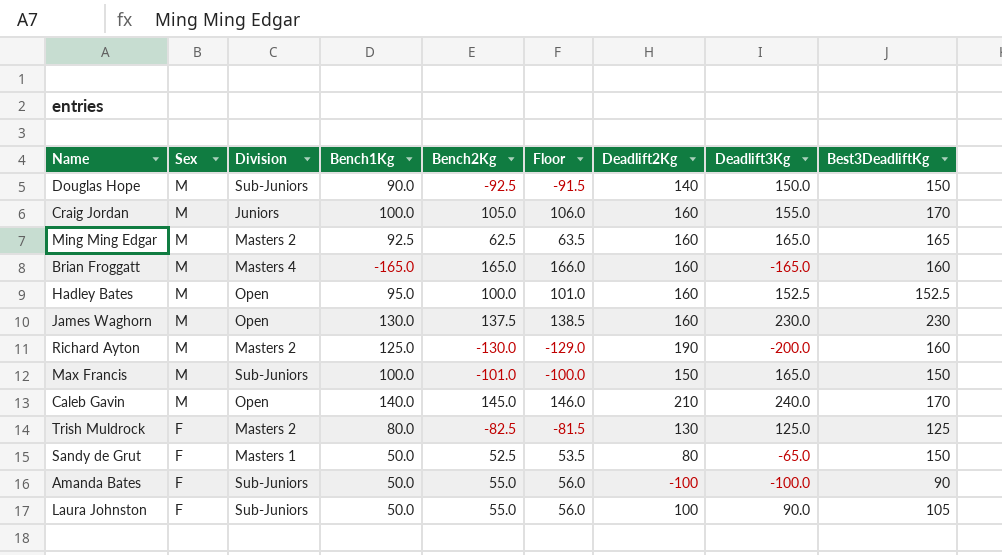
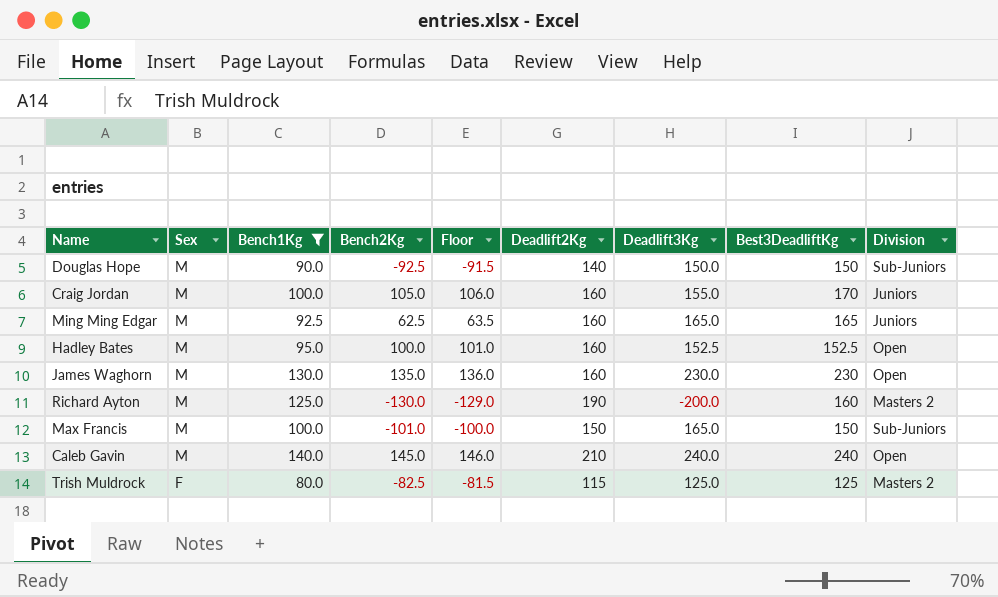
filter: none -> Bench1Kg >= 80.0
column Division | position: 3 -> 9
Ming Ming Edgar | Division: Masters 2 -> Juniors
James Waghorn | Bench2Kg: 137.5 -> 135.0
James Waghorn | Floor: 138.5 -> 136.0
Caleb Gavin | Best3DeadliftKg: 170 -> 240
Trish Muldrock | Deadlift2Kg: 130 -> 115

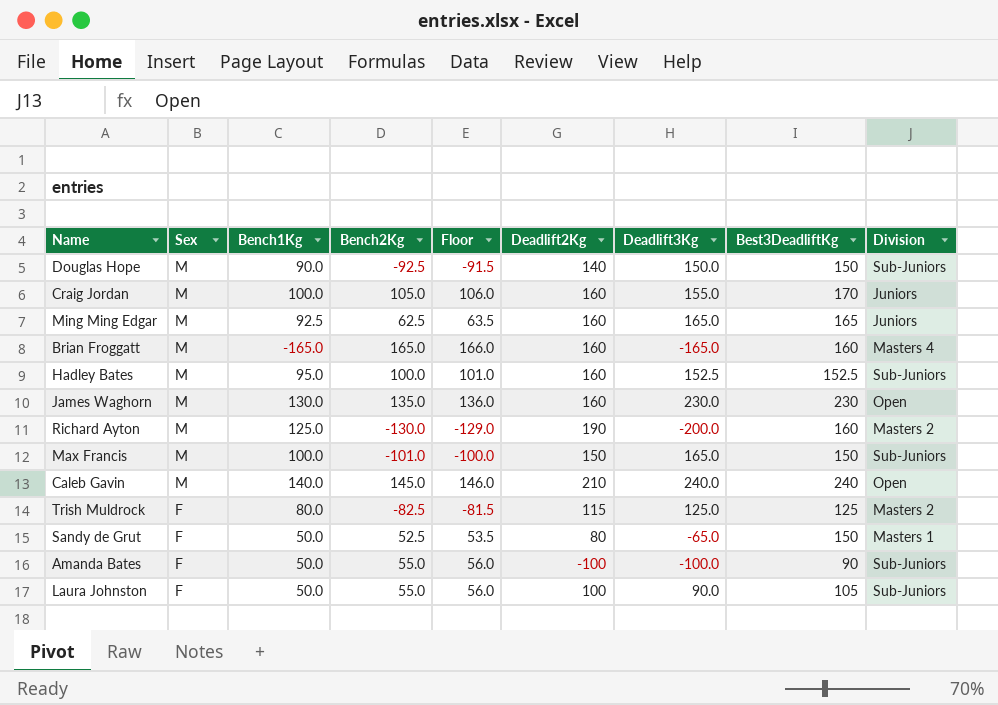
filter: Bench1Kg >= 80.0 -> none
Hadley Bates | Division: Open -> Sub-Juniors

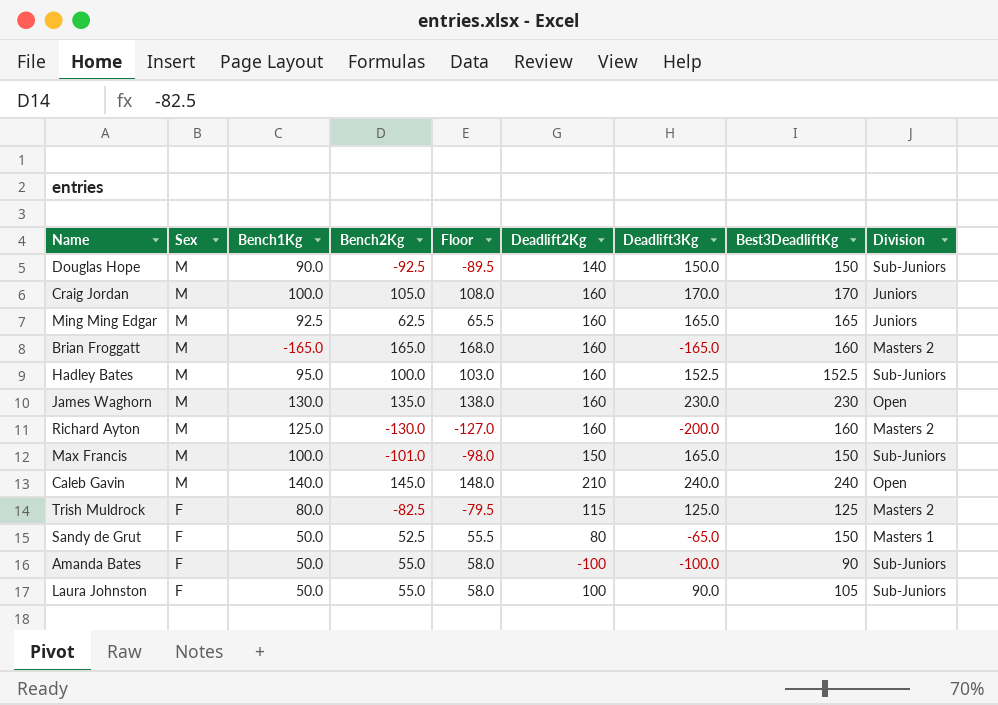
column Floor | formula: [Bench2Kg] + 1 -> [Bench2Kg] + 3
Craig Jordan | Deadlift3Kg: 155.0 -> 170.0
Brian Froggatt | Division: Masters 4 -> Masters 2
Richard Ayton | Deadlift2Kg: 190 -> 160

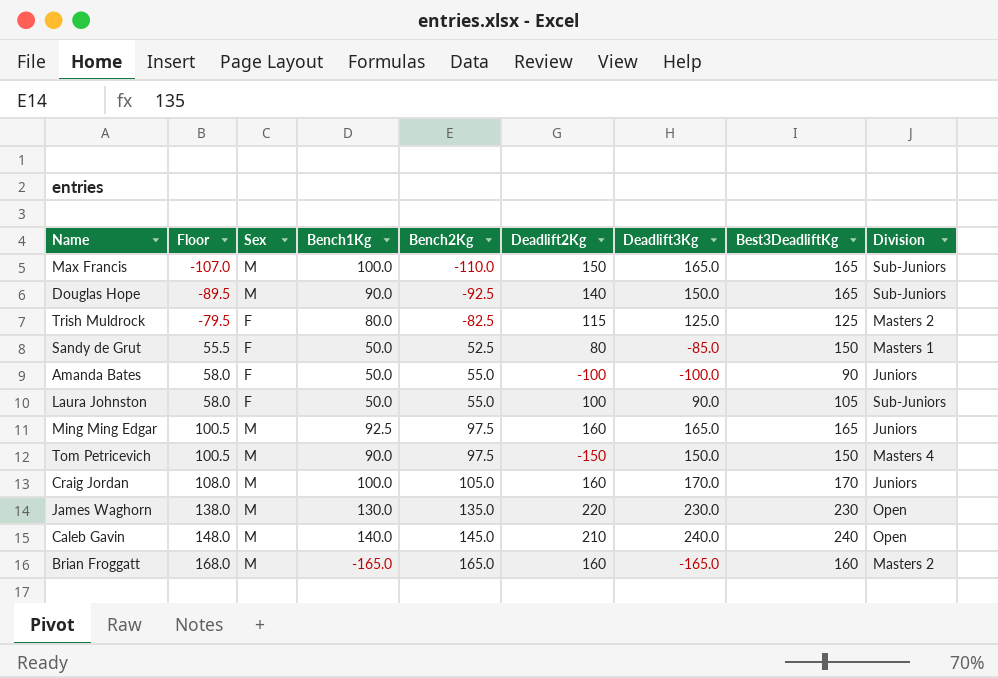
row order: Sex descending -> Floor ascending
column Floor | position: 5 -> 2
row Hadley Bates: M | 95.0 | 100.0 | 103.0 | 160 | 152.5 | 152.5 | Sub-Juniors -> none
row Richard Ayton: M | 125.0 | -130.0 | -127.0 | 160 | -200.0 | 160 | Masters 2 -> none
Max Francis | Floor: -98.0 -> -107.0
Max Francis | Bench2Kg: -101.0 -> -110.0
Max Francis | Best3DeadliftKg: 150 -> 165
Douglas Hope | Best3DeadliftKg: 150 -> 165
Sandy de Grut | Deadlift3Kg: -65.0 -> -85.0
Amanda Bates | Division: Sub-Juniors -> Juniors
Ming Ming Edgar | Floor: 65.5 -> 100.5
Ming Ming Edgar | Bench2Kg: 62.5 -> 97.5
row Tom Petricevich: none -> 100.5 | M | 90.0 | 97.5 | -150 | 150.0 | 150 | Masters 4
James Waghorn | Deadlift2Kg: 160 -> 220

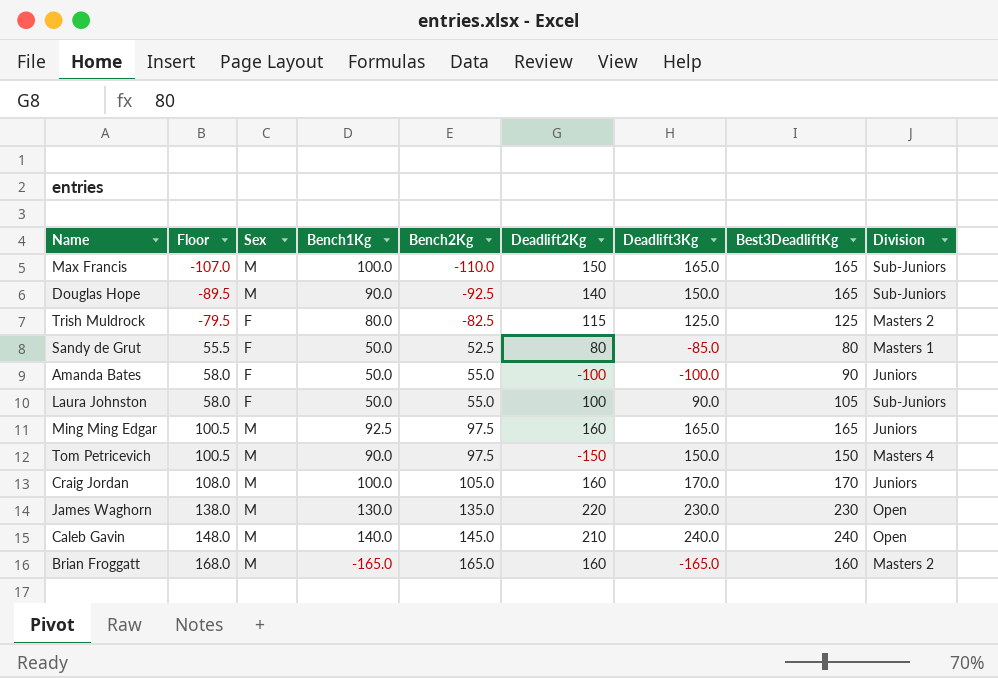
Sandy de Grut | Best3DeadliftKg: 150 -> 80

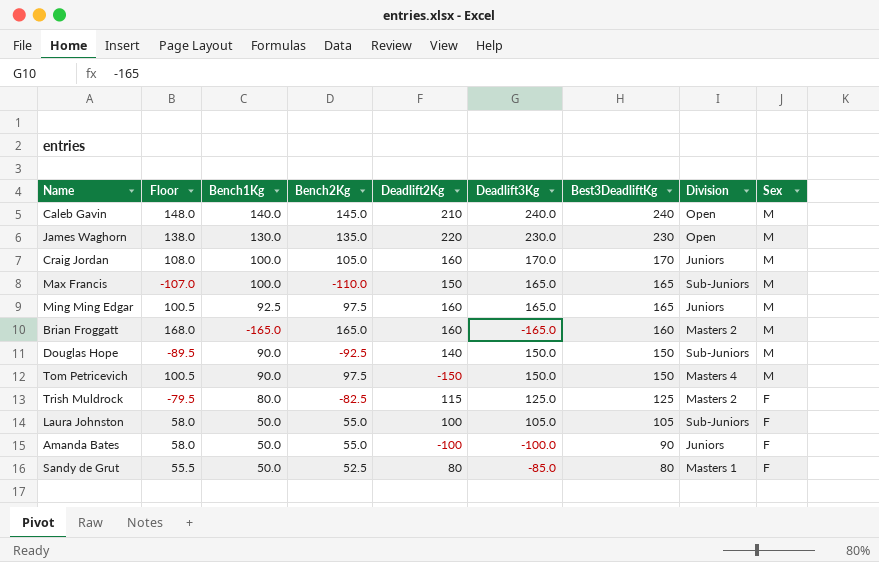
row order: Floor ascending -> Best3DeadliftKg descending
column Sex | position: 3 -> 9
Douglas Hope | Best3DeadliftKg: 165 -> 150
Laura Johnston | Deadlift3Kg: 90.0 -> 105.0

